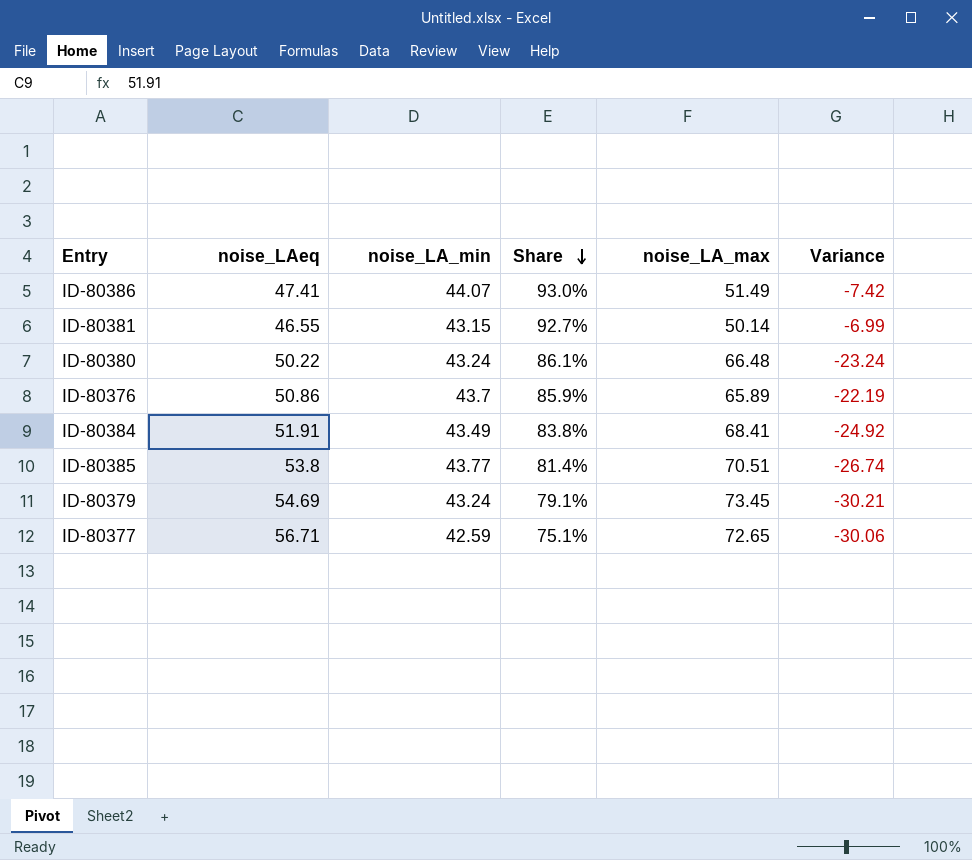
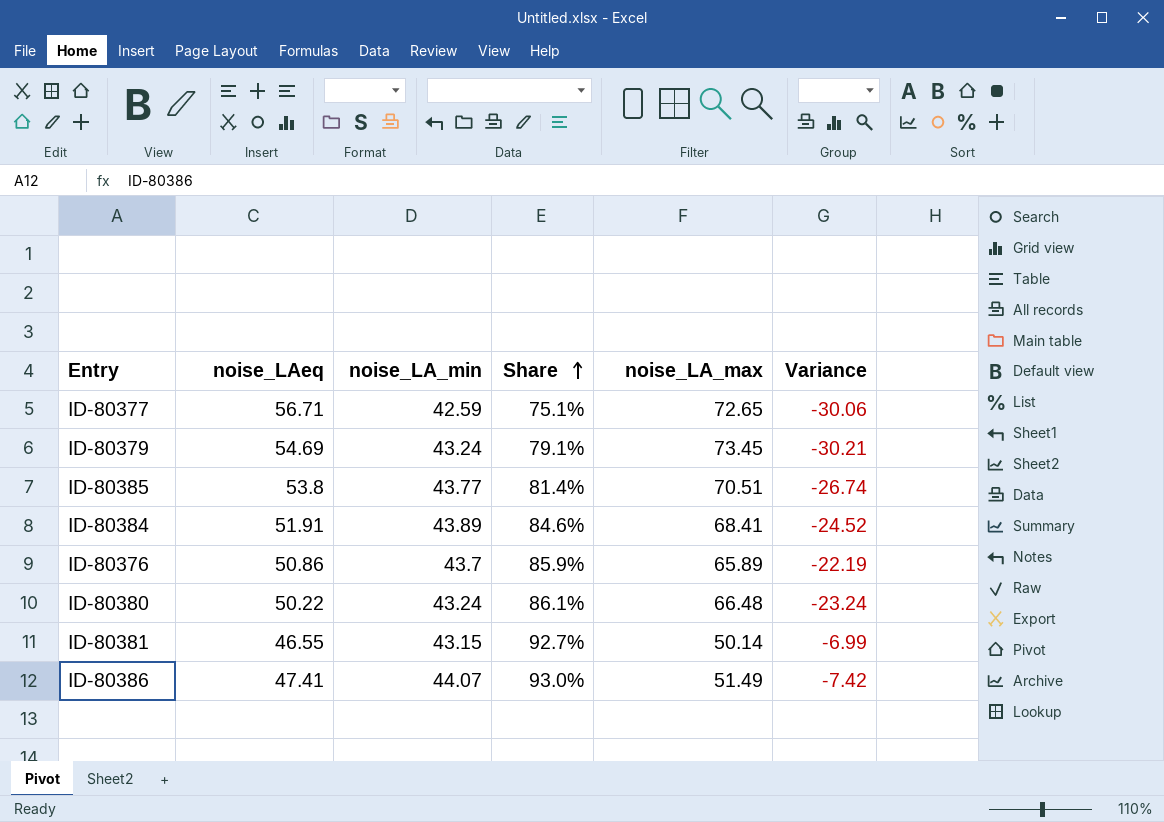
row order: Share descending -> Share ascending
ID-80384 | noise_LA_min: 43.49 -> 43.89
ID-80384 | Share: 83.8% -> 84.6%
ID-80384 | Variance: -24.92 -> -24.52

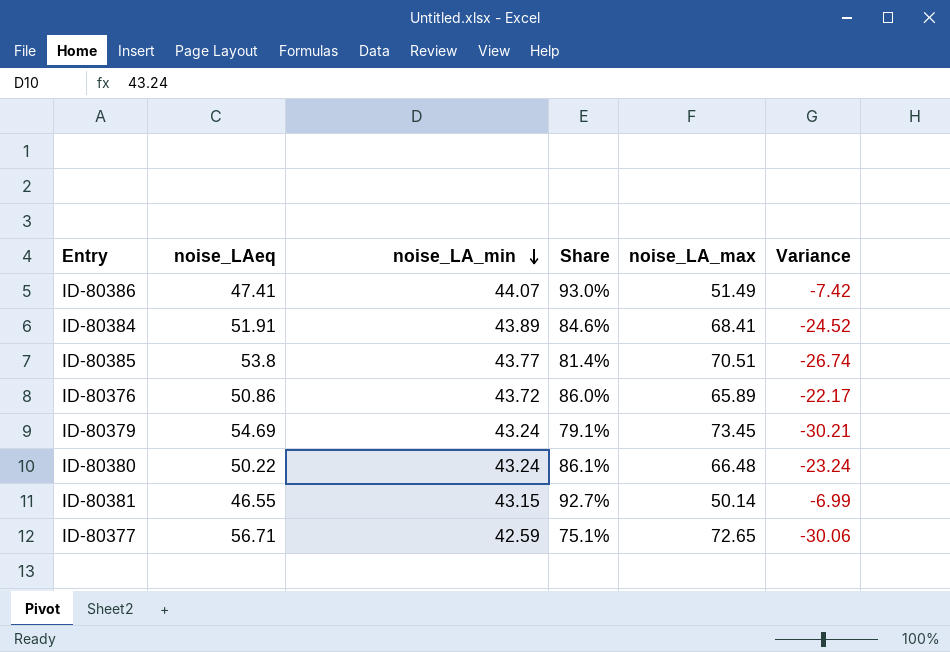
row order: Share ascending -> noise_LA_min descending
ID-80376 | noise_LA_min: 43.7 -> 43.72
ID-80376 | Share: 85.9% -> 86.0%
ID-80376 | Variance: -22.19 -> -22.17

